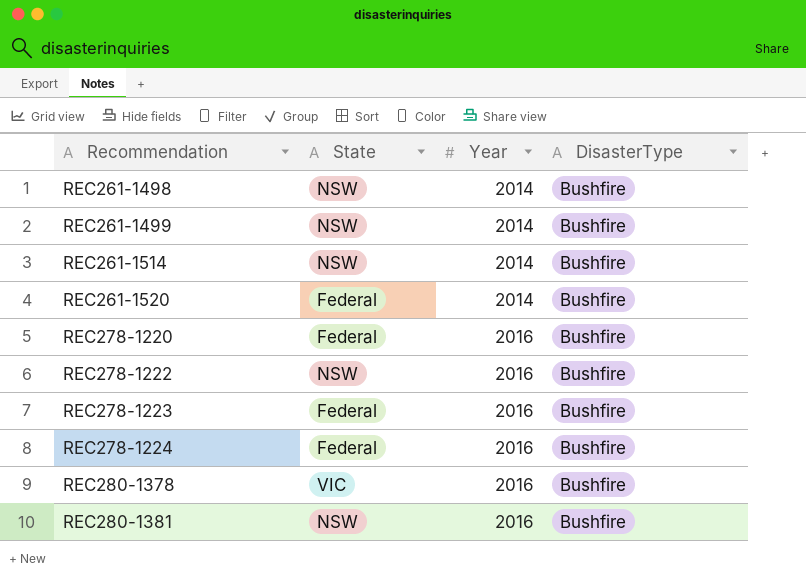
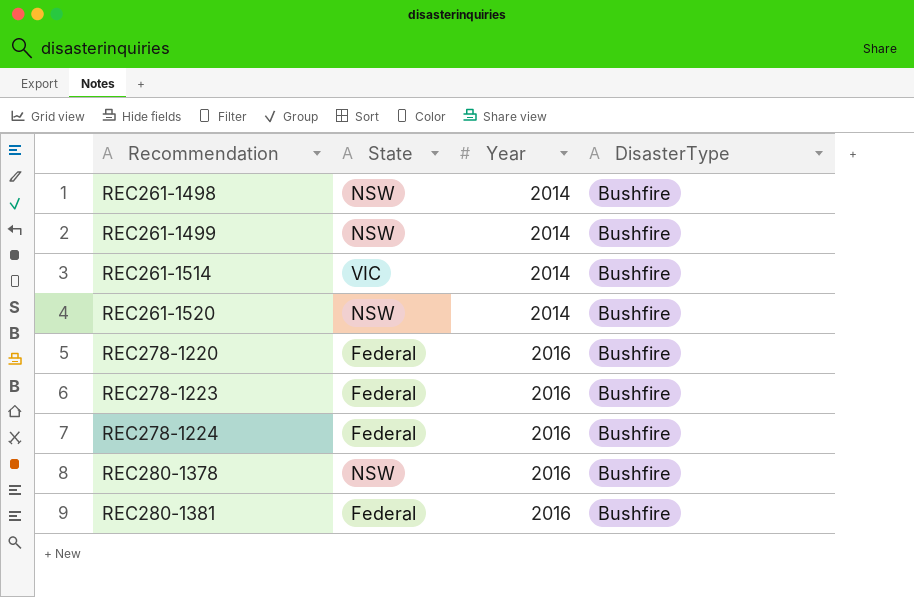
row REC278-1222: NSW | 2016 | Bushfire -> none
REC261-1514 | State: NSW -> VIC
REC261-1520 | State: Federal -> NSW
REC280-1378 | State: VIC -> NSW
REC280-1381 | State: NSW -> Federal

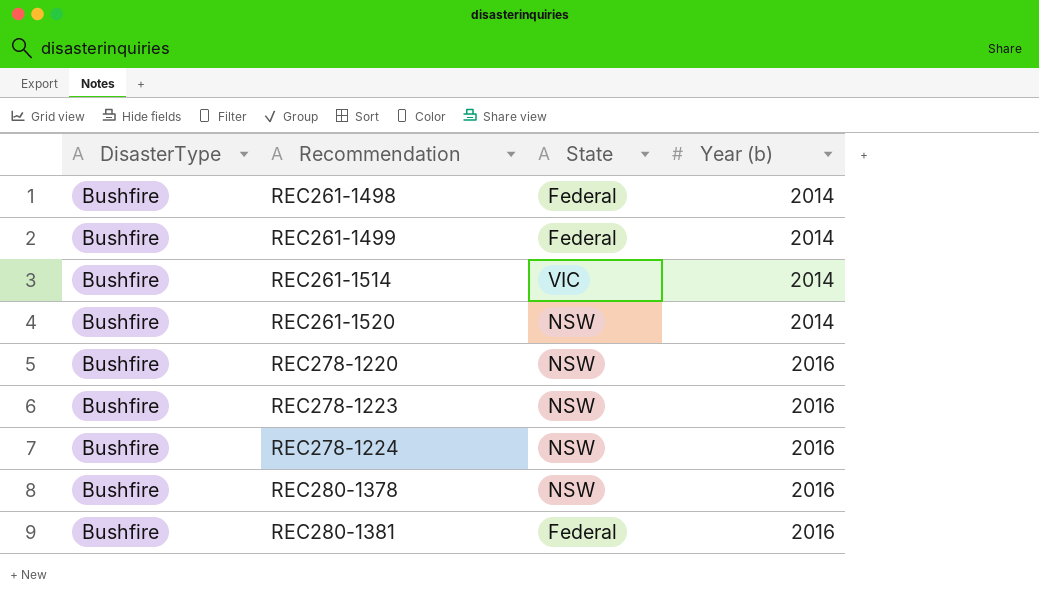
column DisasterType | position: 4 -> 1
column name: Year -> Year (b)
REC261-1498 | State: NSW -> Federal
REC261-1499 | State: NSW -> Federal
REC278-1220 | State: Federal -> NSW
REC278-1223 | State: Federal -> NSW
REC278-1224 | State: Federal -> NSW

